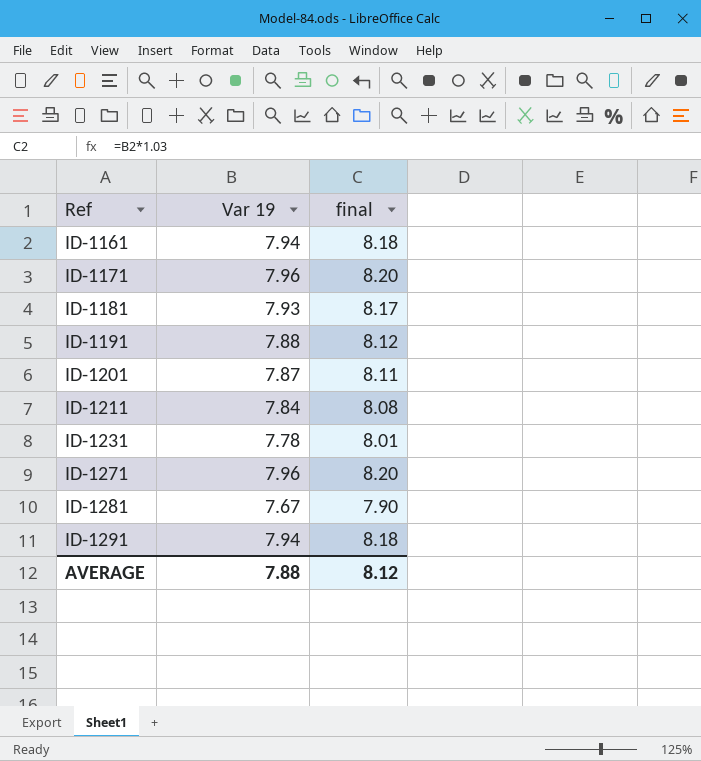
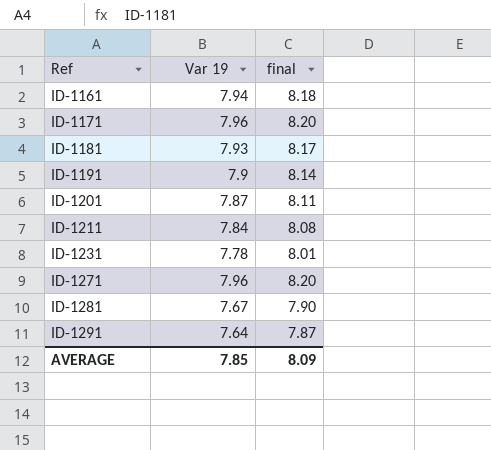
ID-1191 | Var 19: 7.88 -> 7.9
ID-1191 | final: 8.12 -> 8.14
ID-1291 | Var 19: 7.94 -> 7.64
ID-1291 | final: 8.18 -> 7.87
AVERAGE | Var 19: 7.88 -> 7.85
AVERAGE | final: 8.12 -> 8.09

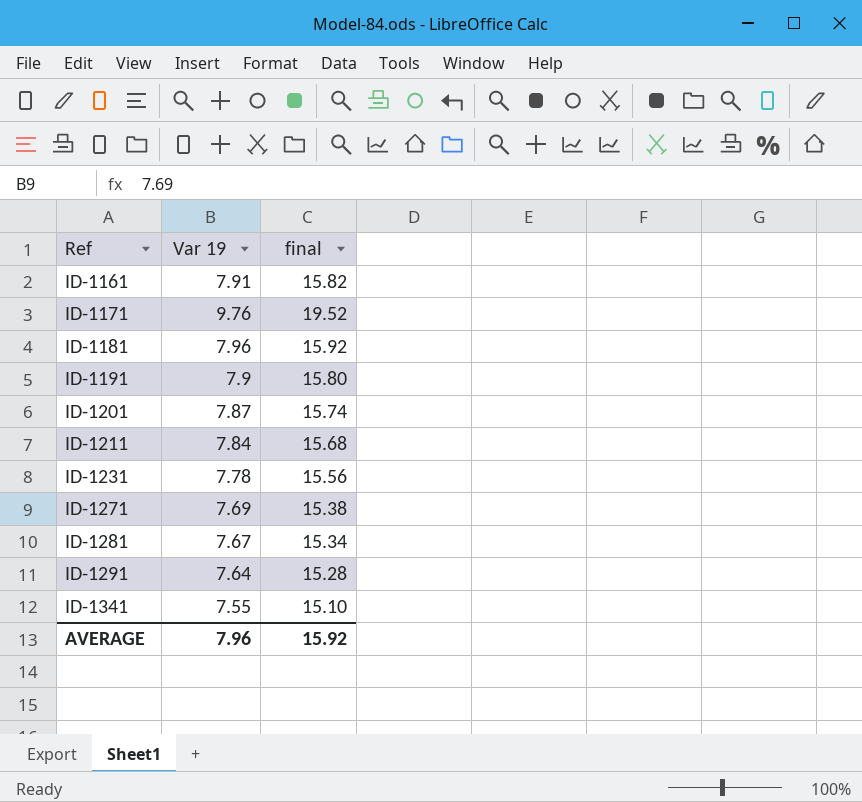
column final | formula: [Var 19] * 1.03 -> [Var 19] * 2
ID-1161 | Var 19: 7.94 -> 7.91
ID-1171 | Var 19: 7.96 -> 9.76
ID-1181 | Var 19: 7.93 -> 7.96
ID-1271 | Var 19: 7.96 -> 7.69
row ID-1341: none -> 7.55 | 15.10
AVERAGE | Var 19: 7.85 -> 7.96
AVERAGE | final: 8.09 -> 15.92

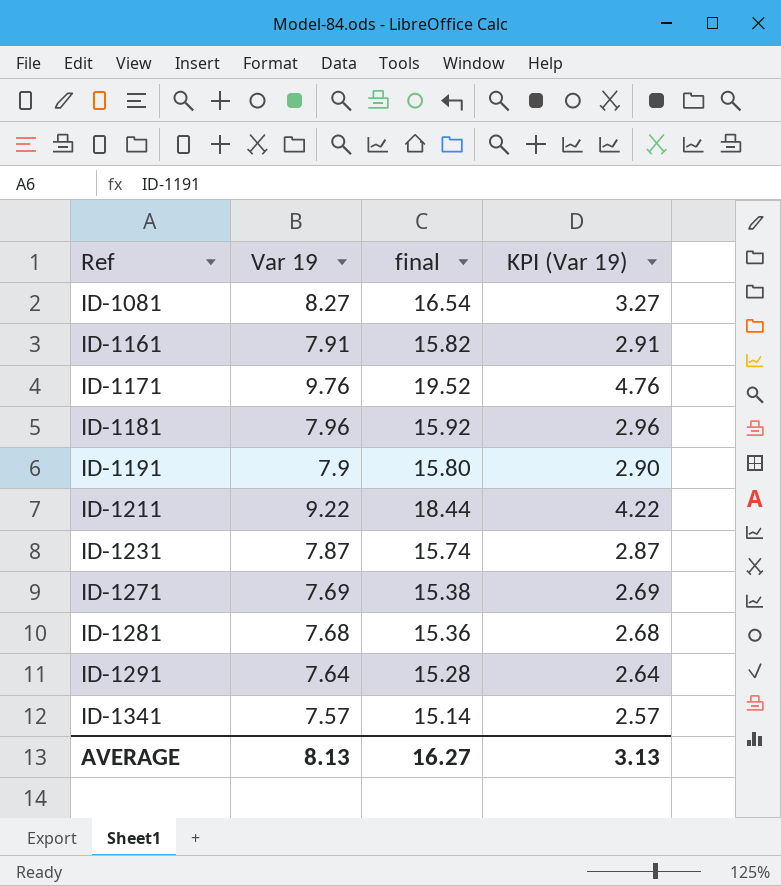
column KPI (Var 19) | formula: none -> [Var 19] - 5
row ID-1201: 7.87 | 15.74 -> none
row ID-1081: none -> 8.27 | 16.54 | 3.27
ID-1211 | Var 19: 7.84 -> 9.22
ID-1211 | final: 15.68 -> 18.44
ID-1231 | Var 19: 7.78 -> 7.87
ID-1231 | final: 15.56 -> 15.74
ID-1281 | Var 19: 7.67 -> 7.68
ID-1281 | final: 15.34 -> 15.36
ID-1341 | Var 19: 7.55 -> 7.57
ID-1341 | final: 15.10 -> 15.14
AVERAGE | Var 19: 7.96 -> 8.13
AVERAGE | final: 15.92 -> 16.27

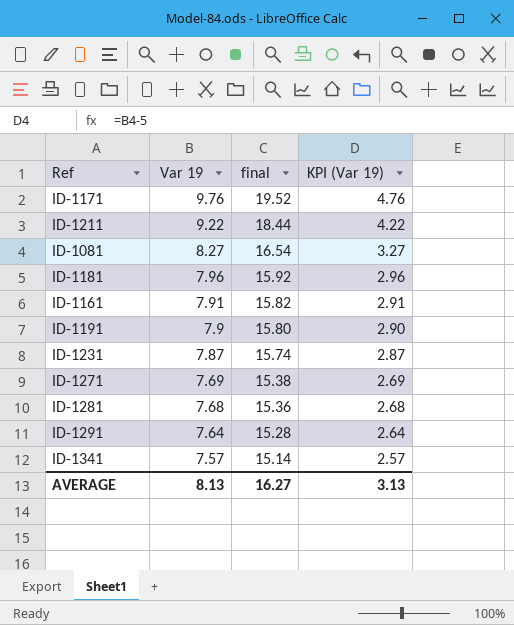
row order: Ref ascending -> Var 19 descending

